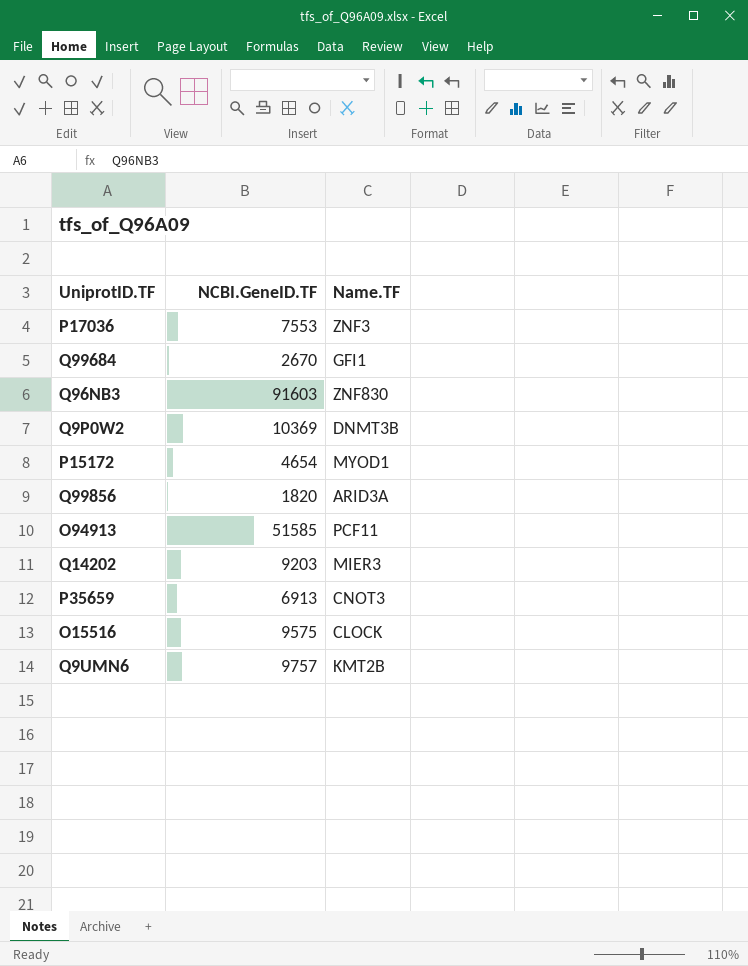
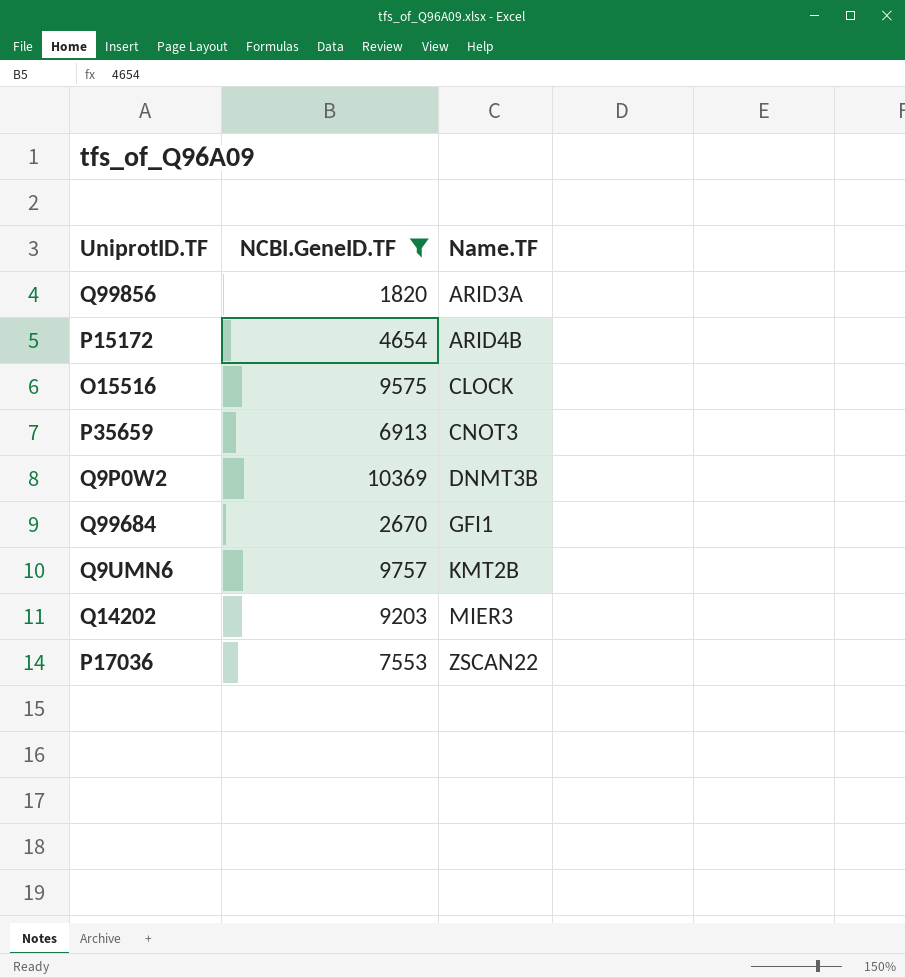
filter: none -> NCBI.GeneID.TF <= 10369
row order: none -> Name.TF ascending
P15172 | Name.TF: MYOD1 -> ARID4B
P17036 | Name.TF: ZNF3 -> ZSCAN22

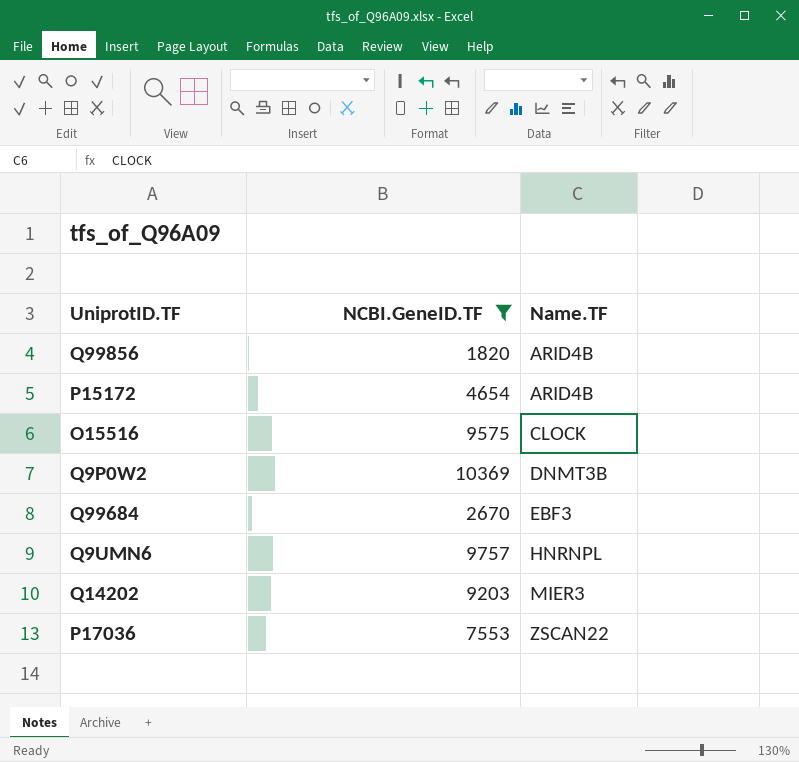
row P35659: 6913 | CNOT3 -> none
Q99856 | Name.TF: ARID3A -> ARID4B
Q99684 | Name.TF: GFI1 -> EBF3
Q9UMN6 | Name.TF: KMT2B -> HNRNPL

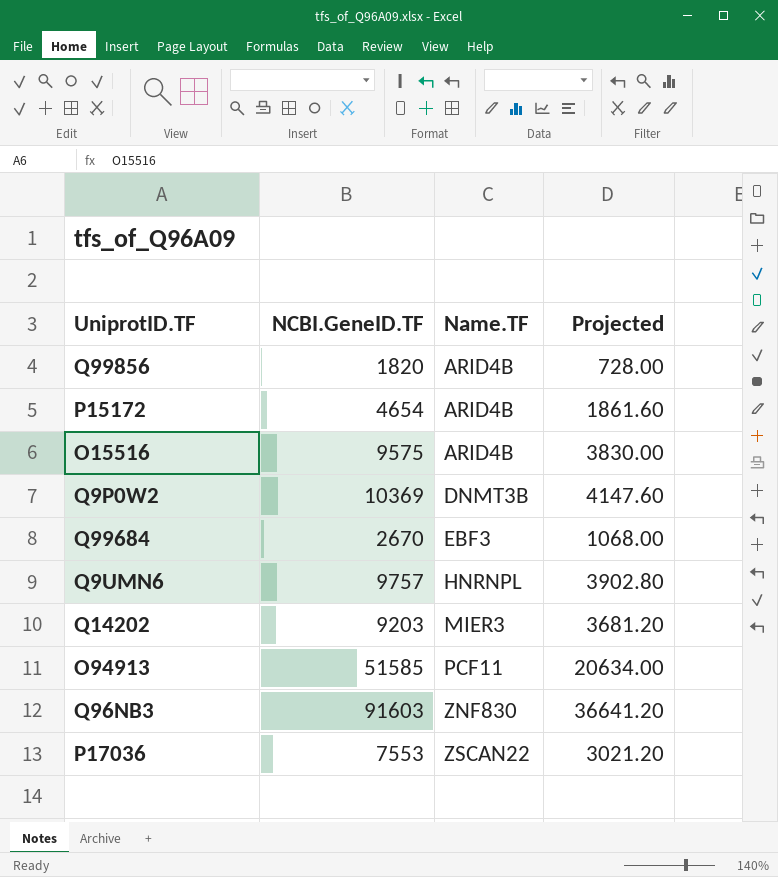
filter: NCBI.GeneID.TF <= 10369 -> none
column Projected | formula: none -> [NCBI.GeneID.TF] * 0.4
O15516 | Name.TF: CLOCK -> ARID4B

